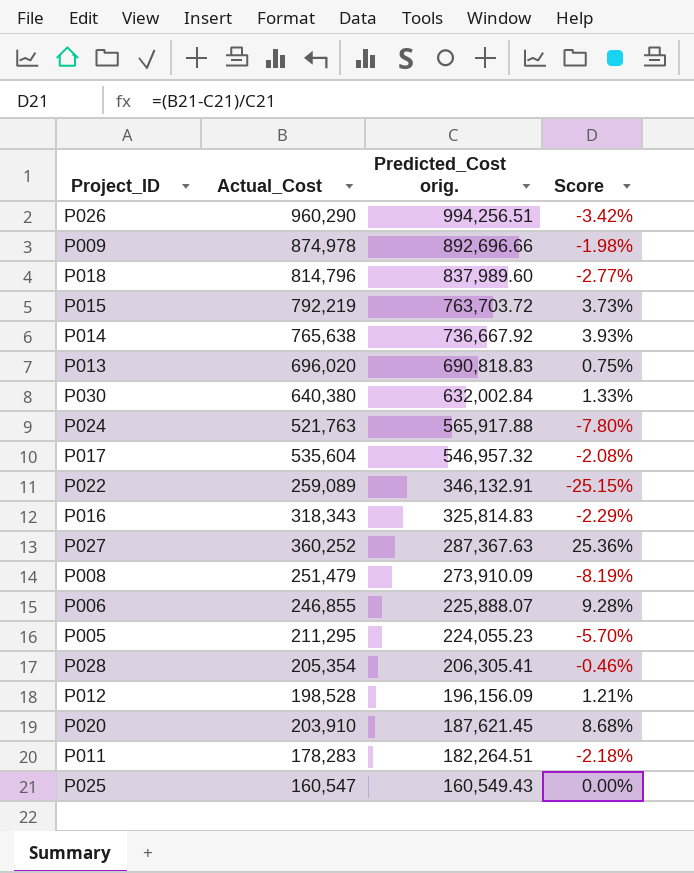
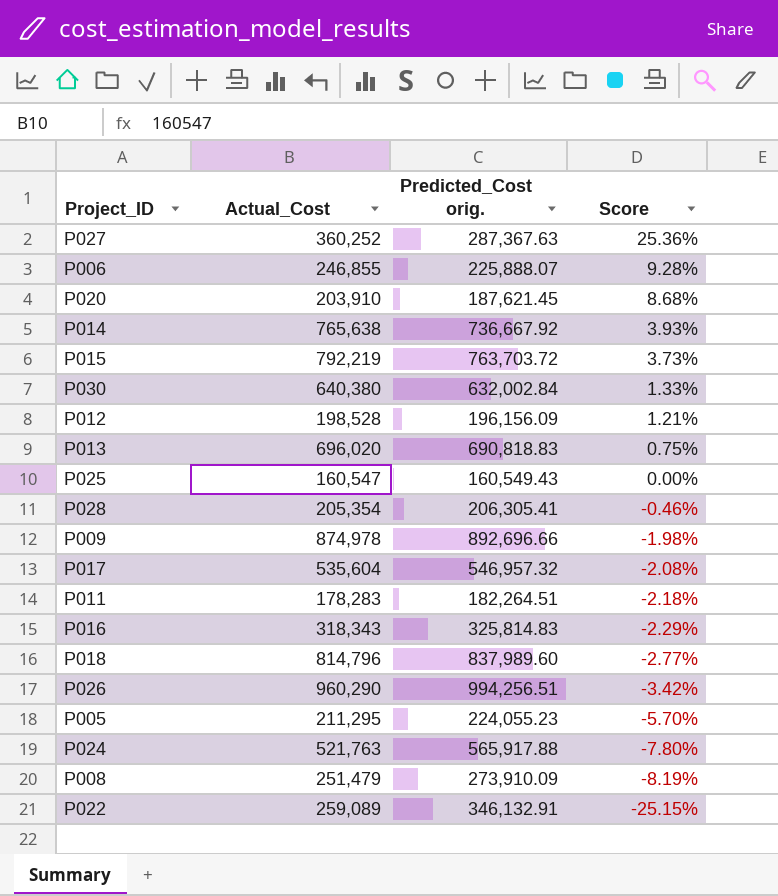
row order: Predicted_Cost orig. descending -> Score descending

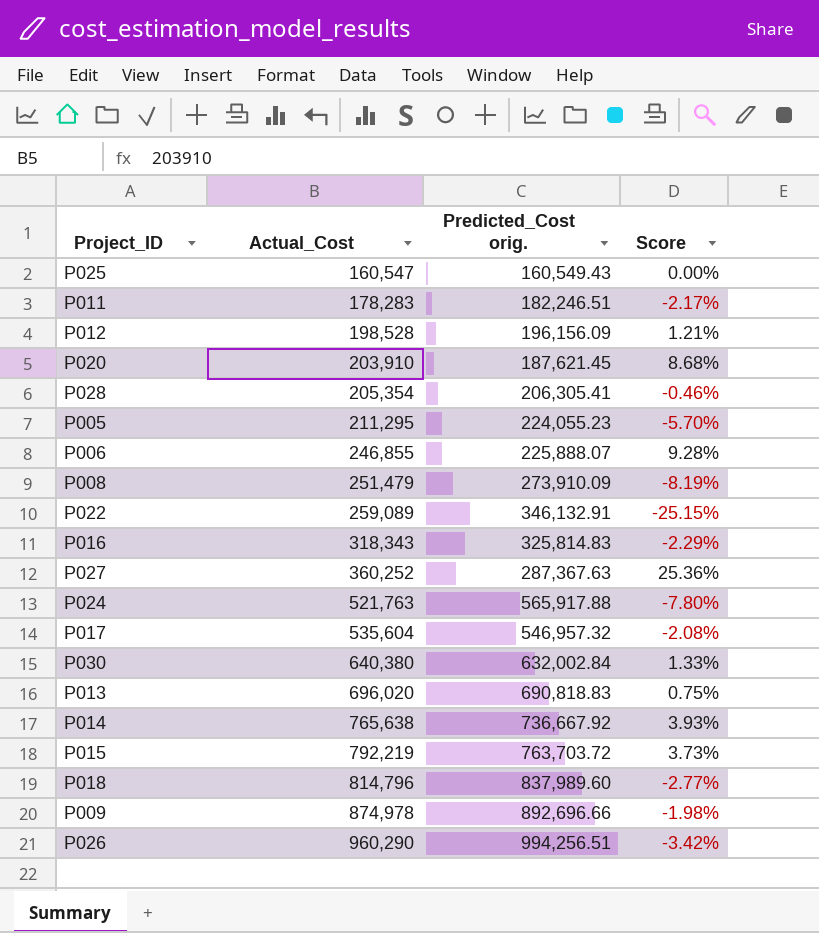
row order: Score descending -> Actual_Cost ascending
P011 | Predicted_Cost orig.: 182,264.51 -> 182,246.51
P011 | Score: -2.18% -> -2.17%

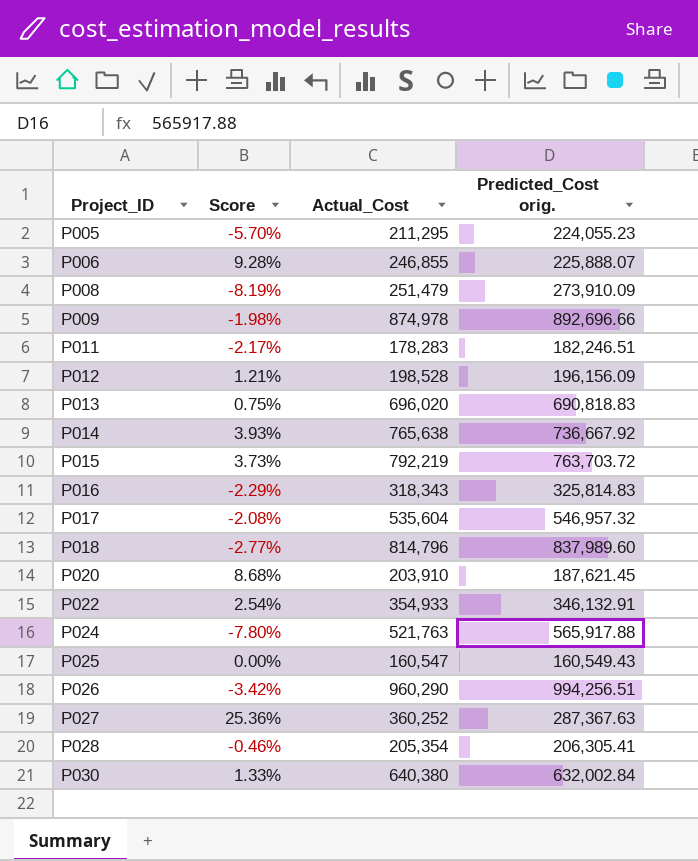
row order: Actual_Cost ascending -> Project_ID ascending
column Score | position: 4 -> 2
P022 | Score: -25.15% -> 2.54%
P022 | Actual_Cost: 259,089 -> 354,933

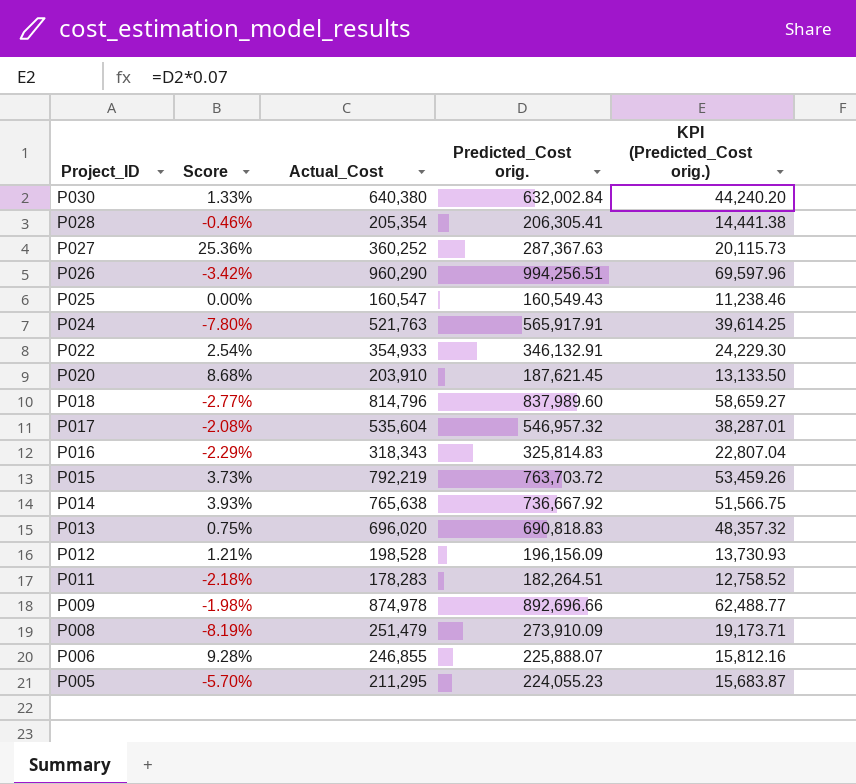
row order: Project_ID ascending -> Project_ID descending
column KPI (Predicted_Cost orig.) | formula: none -> [Predicted_Cost orig.] * 0.07
P024 | Predicted_Cost orig.: 565,917.88 -> 565,917.91
P011 | Score: -2.17% -> -2.18%
P011 | Predicted_Cost orig.: 182,246.51 -> 182,264.51

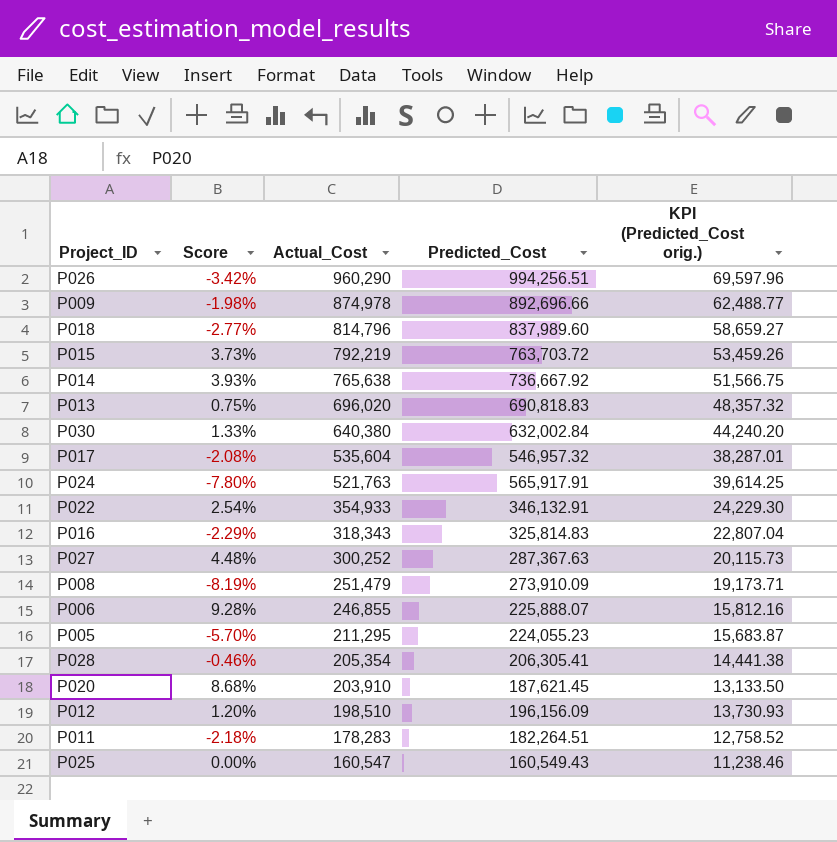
row order: Project_ID descending -> Actual_Cost descending
column name: Predicted_Cost orig. -> Predicted_Cost
P027 | Score: 25.36% -> 4.48%
P027 | Actual_Cost: 360,252 -> 300,252
P012 | Score: 1.21% -> 1.20%
P012 | Actual_Cost: 198,528 -> 198,510

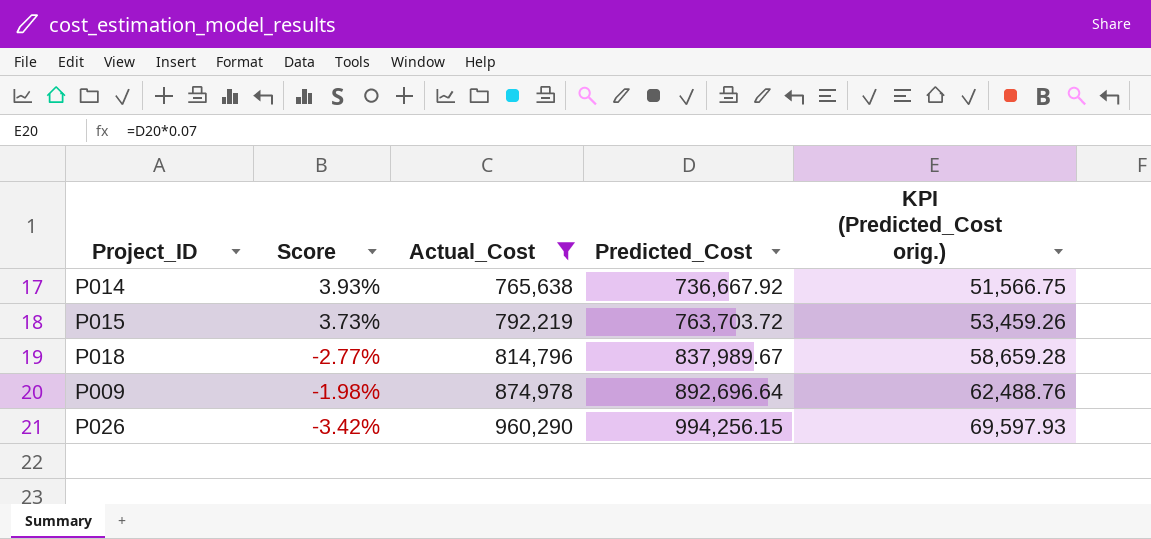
filter: none -> Actual_Cost >= 765,638
row order: Actual_Cost descending -> Actual_Cost ascending
P018 | Predicted_Cost: 837,989.60 -> 837,989.67
P018 | KPI (Predicted_Cost orig.): 58,659.27 -> 58,659.28
P009 | Predicted_Cost: 892,696.66 -> 892,696.64
P009 | KPI (Predicted_Cost orig.): 62,488.77 -> 62,488.76
P026 | Predicted_Cost: 994,256.51 -> 994,256.15
P026 | KPI (Predicted_Cost orig.): 69,597.96 -> 69,597.93

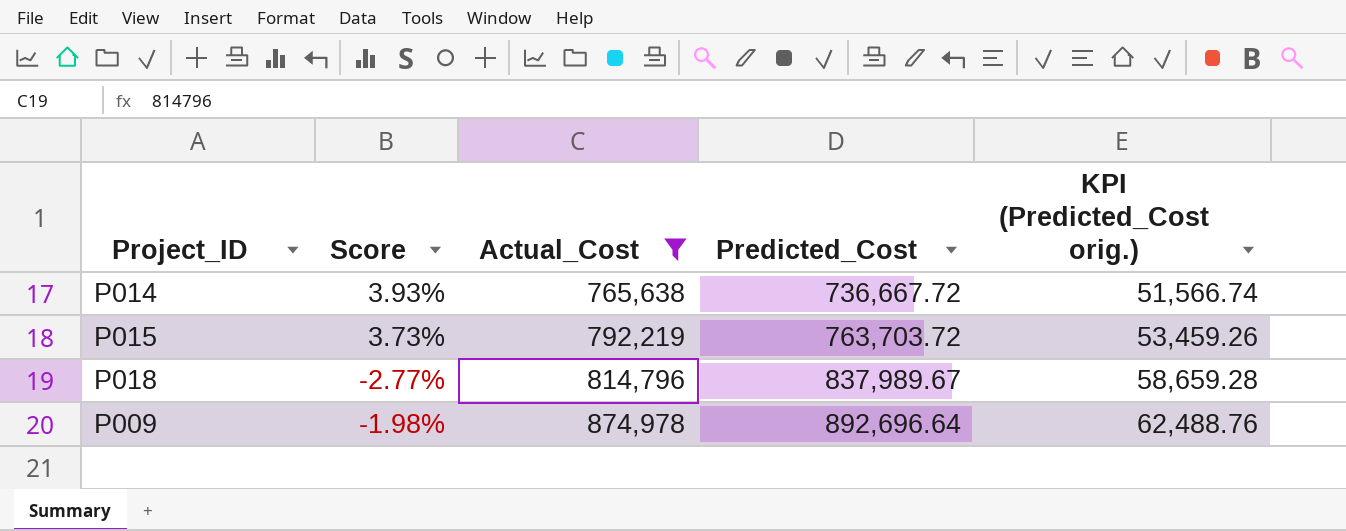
row P026: -3.42% | 960,290 | 994,256.15 | 69,597.93 -> none
P014 | Predicted_Cost: 736,667.92 -> 736,667.72
P014 | KPI (Predicted_Cost orig.): 51,566.75 -> 51,566.74

